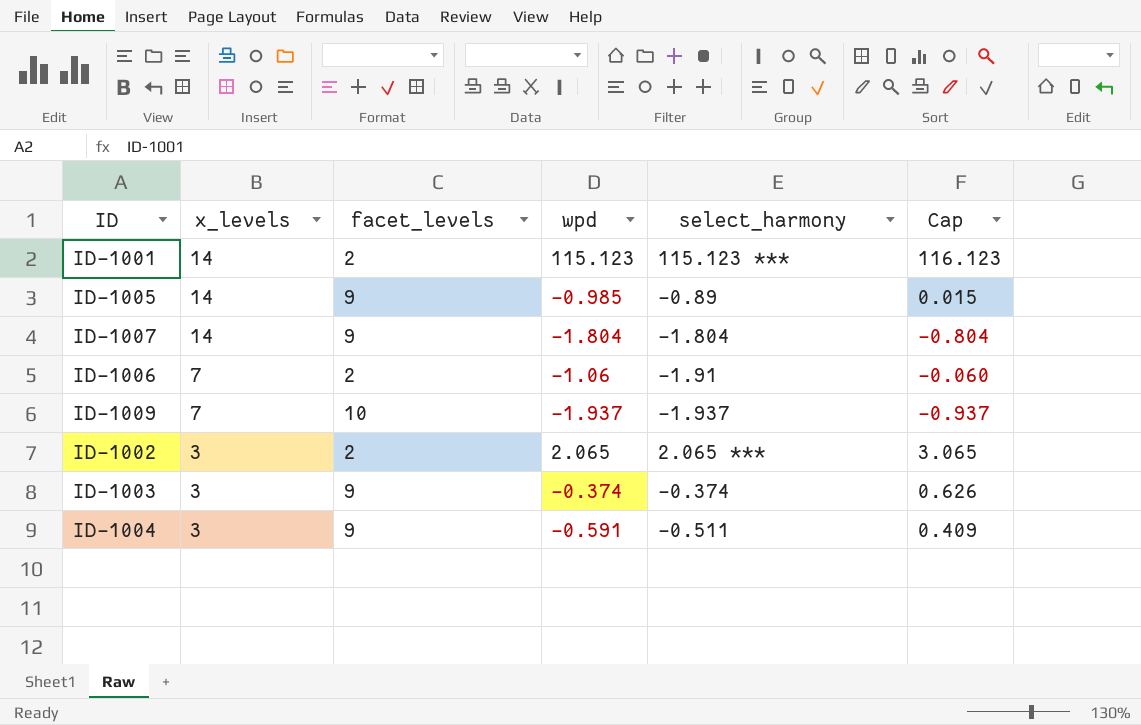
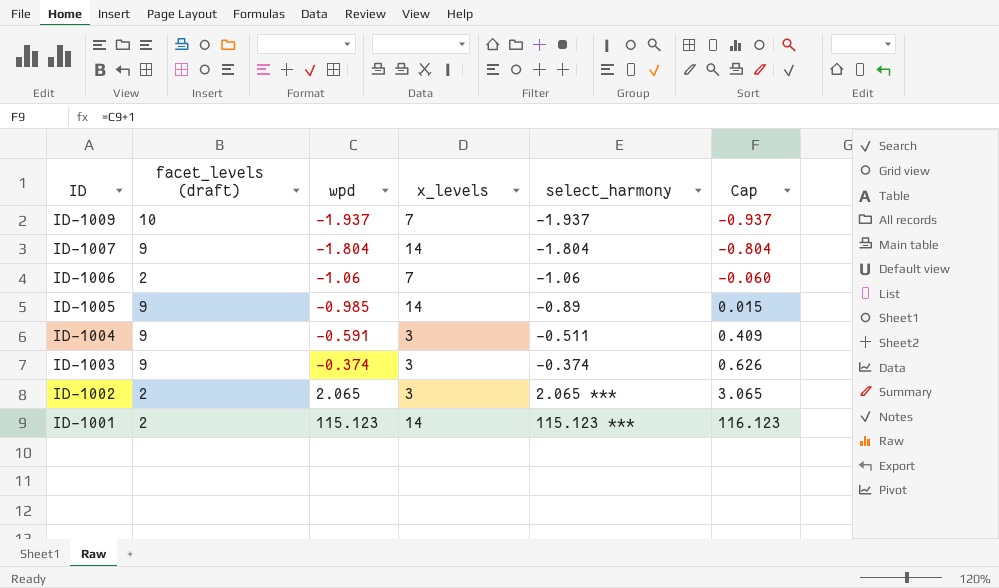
row order: x_levels descending -> ID descending
column name: facet_levels -> facet_levels (draft)
column x_levels | position: 2 -> 4
ID-1006 | select_harmony: -1.91 -> -1.06

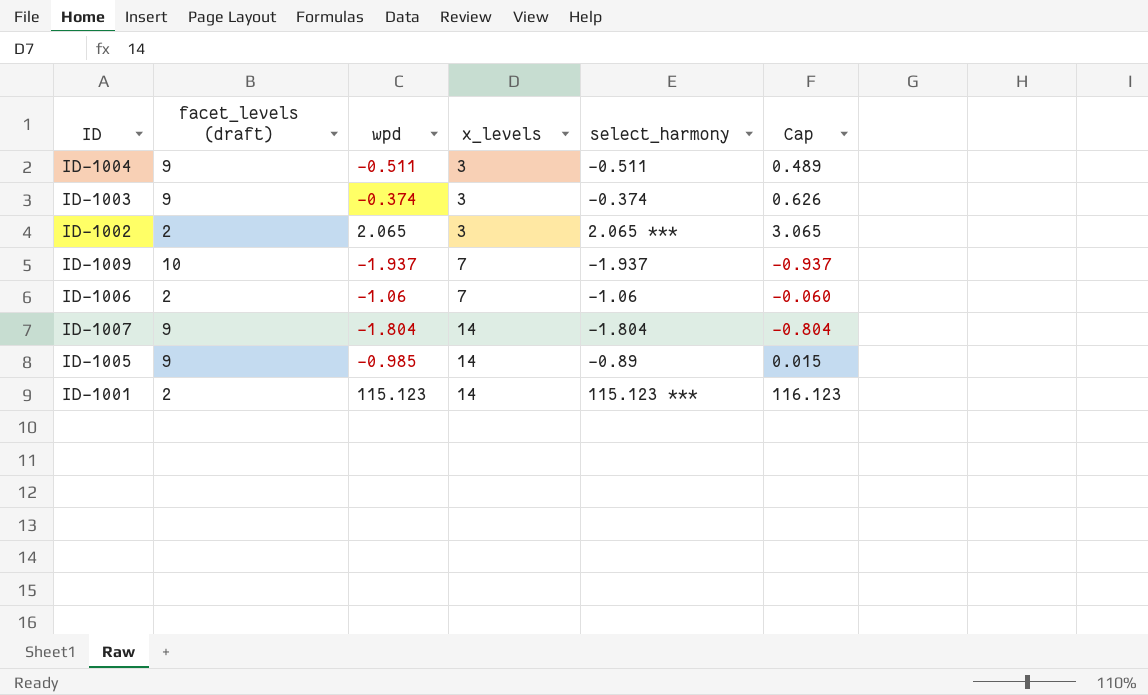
row order: ID descending -> x_levels ascending
ID-1004 | wpd: -0.591 -> -0.511
ID-1004 | Cap: 0.409 -> 0.489

